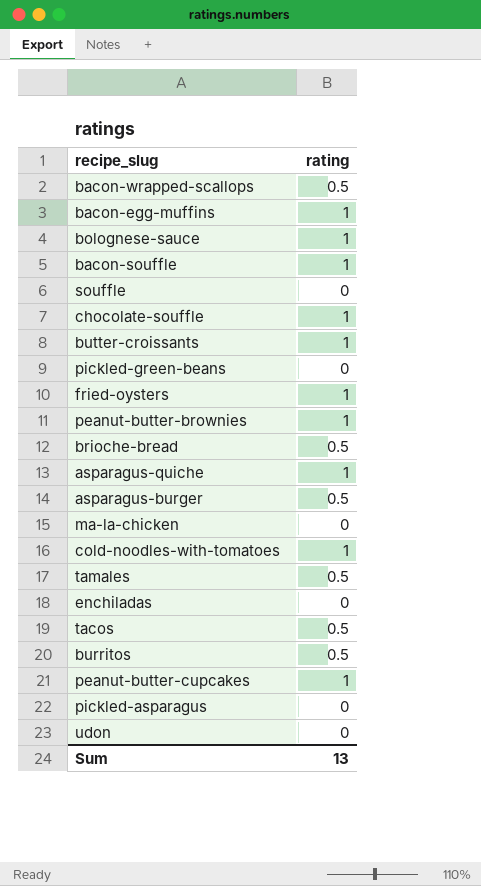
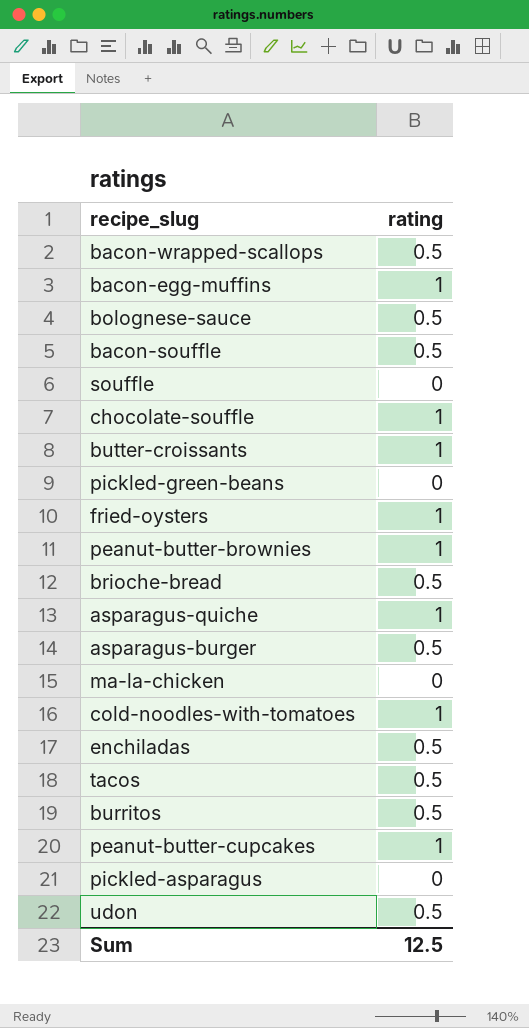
row tamales: 0.5 -> none
bolognese-sauce | rating: 1 -> 0.5
bacon-souffle | rating: 1 -> 0.5
enchiladas | rating: 0 -> 0.5
udon | rating: 0 -> 0.5
Sum | rating: 13 -> 12.5

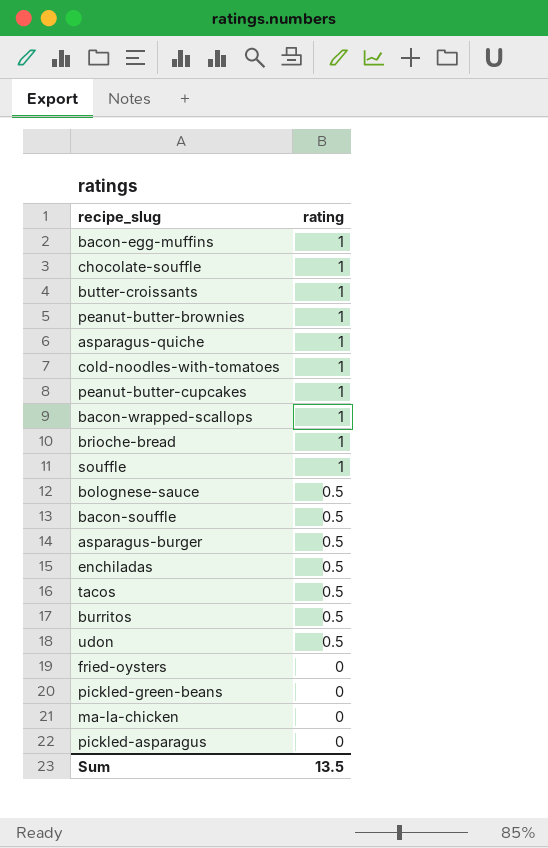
row order: none -> rating descending
bacon-wrapped-scallops | rating: 0.5 -> 1
brioche-bread | rating: 0.5 -> 1
souffle | rating: 0 -> 1
fried-oysters | rating: 1 -> 0
Sum | rating: 12.5 -> 13.5

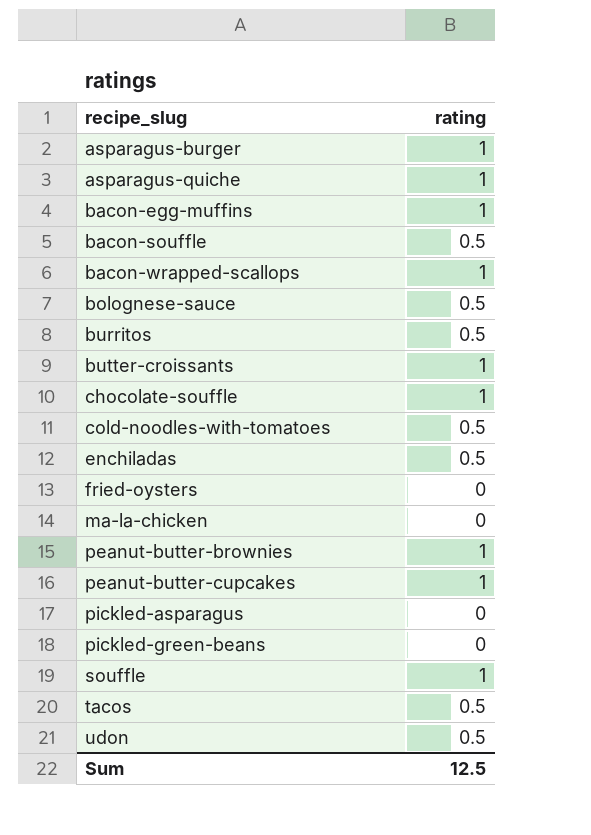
row order: rating descending -> recipe_slug ascending
row brioche-bread: 1 -> none
asparagus-burger | rating: 0.5 -> 1
cold-noodles-with-tomatoes | rating: 1 -> 0.5
Sum | rating: 13.5 -> 12.5

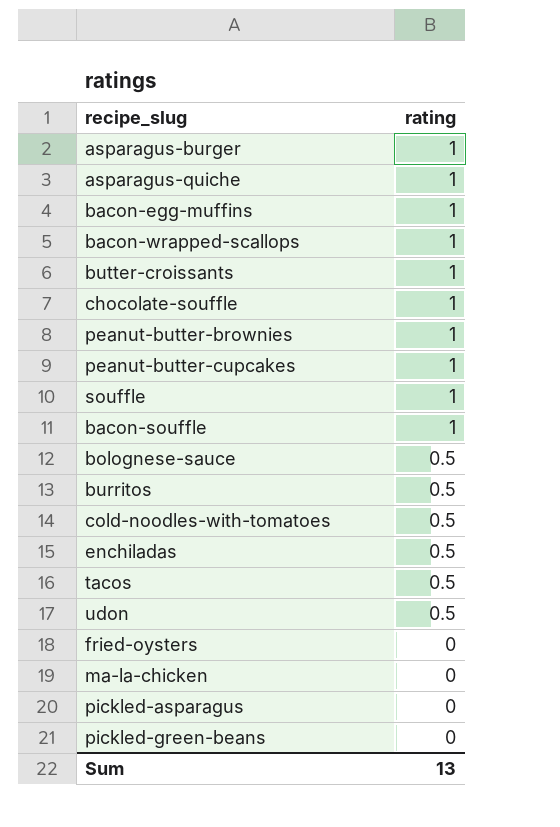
row order: recipe_slug ascending -> rating descending
bacon-souffle | rating: 0.5 -> 1
Sum | rating: 12.5 -> 13

